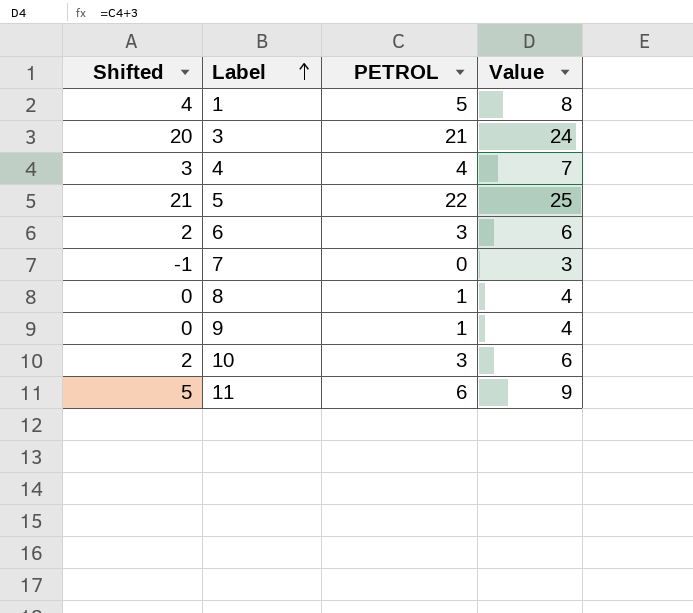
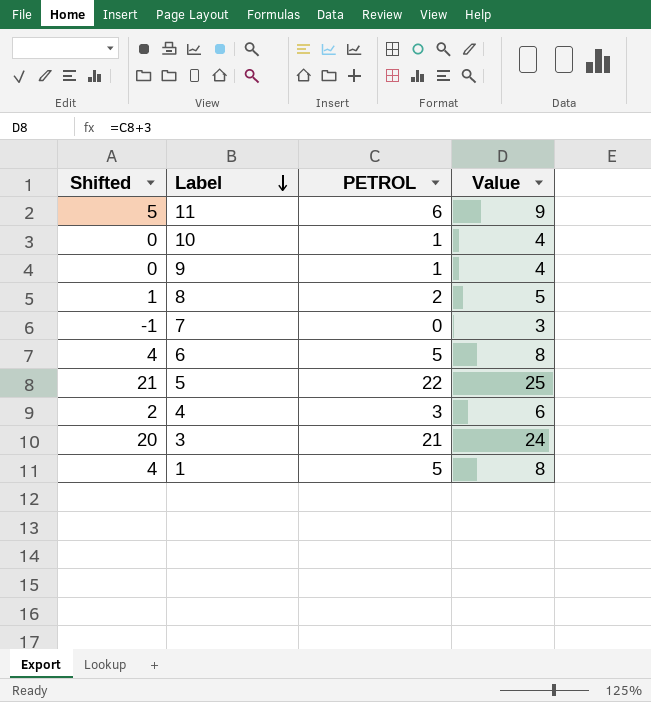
row order: Label ascending -> Label descending
10 | Shifted: 2 -> 0
10 | PETROL: 3 -> 1
10 | Value: 6 -> 4
8 | Shifted: 0 -> 1
8 | PETROL: 1 -> 2
8 | Value: 4 -> 5
6 | Shifted: 2 -> 4
6 | PETROL: 3 -> 5
6 | Value: 6 -> 8
4 | Shifted: 3 -> 2
4 | PETROL: 4 -> 3
4 | Value: 7 -> 6

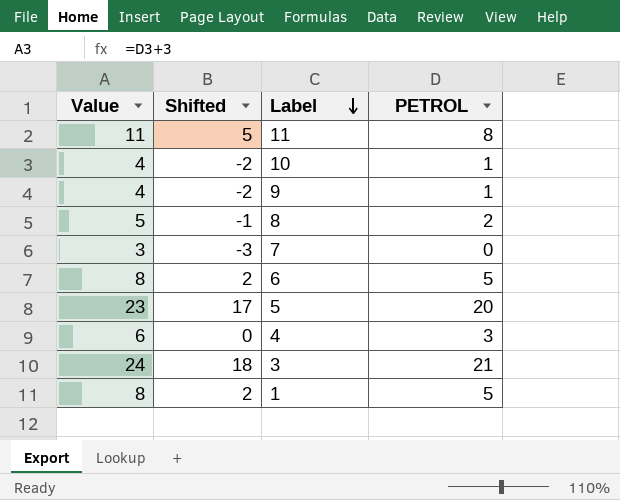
column Value | position: 4 -> 1
column Shifted | formula: [PETROL] - 1 -> [PETROL] - 3
11 | Value: 9 -> 11
11 | PETROL: 6 -> 8
5 | Value: 25 -> 23
5 | PETROL: 22 -> 20

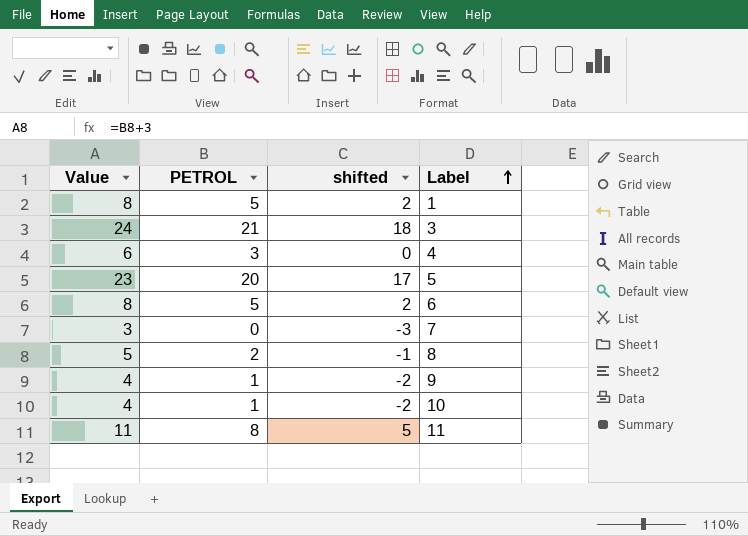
row order: Label descending -> Label ascending
column PETROL | position: 4 -> 2
column name: Shifted -> shifted

